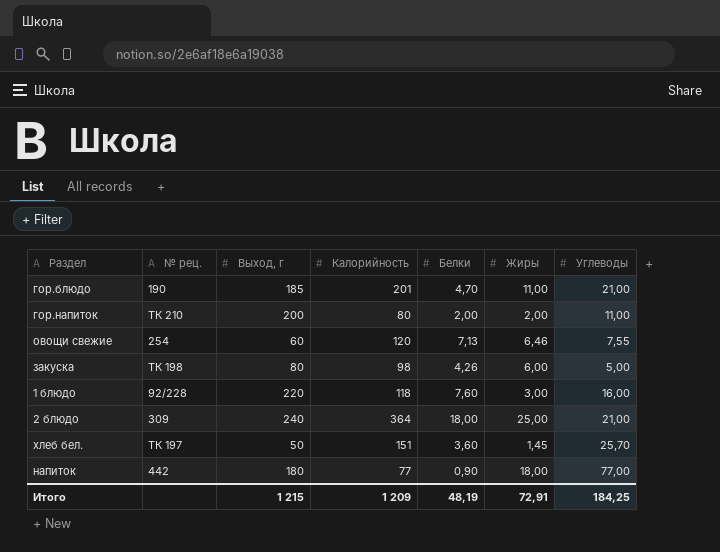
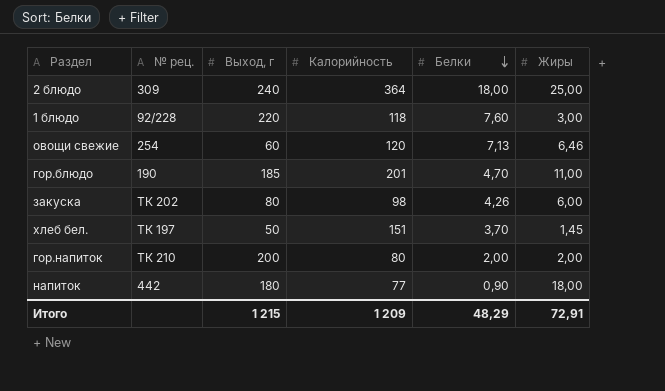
row order: none -> Белки descending
column Углеводы | position: 7 -> none
закуска | № рец.: ТК 198 -> ТК 202
хлеб бел. | Белки: 3,60 -> 3,70
Итого | Белки: 48,19 -> 48,29

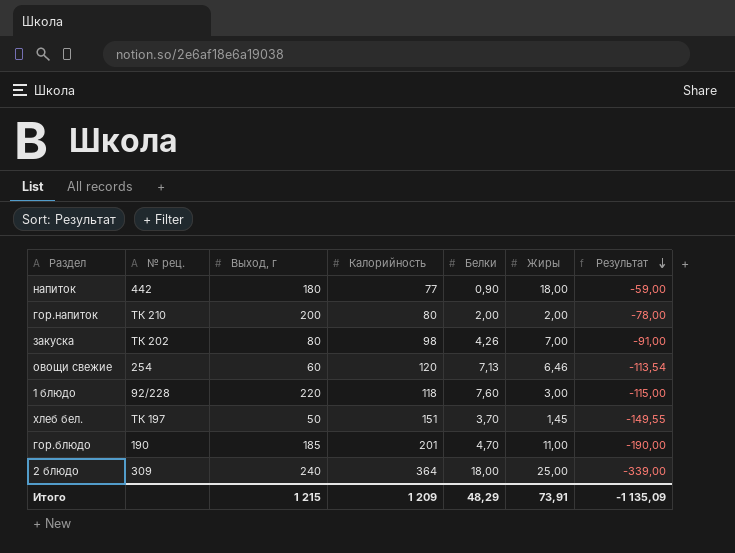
row order: Белки descending -> Результат descending
column Результат | formula: none -> [Жиры] - [Калорийность]
закуска | Жиры: 6,00 -> 7,00
Итого | Жиры: 72,91 -> 73,91

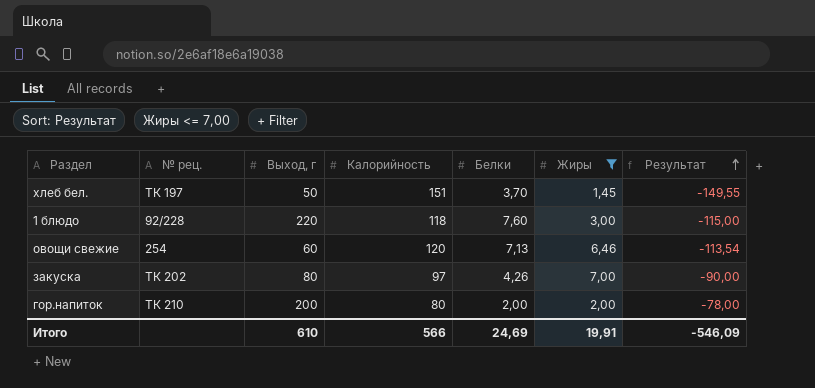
filter: none -> Жиры <= 7,00
row order: Результат descending -> Результат ascending
закуска | Калорийность: 98 -> 97
закуска | Результат: -91,00 -> -90,00
Итого | Выход, г: 1 215 -> 610
Итого | Калорийность: 1 209 -> 566
Итого | Белки: 48,29 -> 24,69
Итого | Жиры: 73,91 -> 19,91
Итого | Результат: -1 135,09 -> -546,09

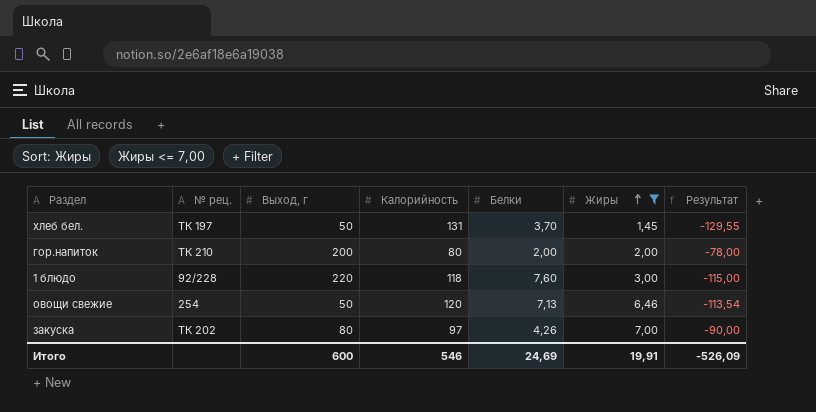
row order: Результат ascending -> Жиры ascending
хлеб бел. | Калорийность: 151 -> 131
хлеб бел. | Результат: -149,55 -> -129,55
овощи свежие | Выход, г: 60 -> 50
Итого | Выход, г: 610 -> 600
Итого | Калорийность: 566 -> 546
Итого | Результат: -546,09 -> -526,09

